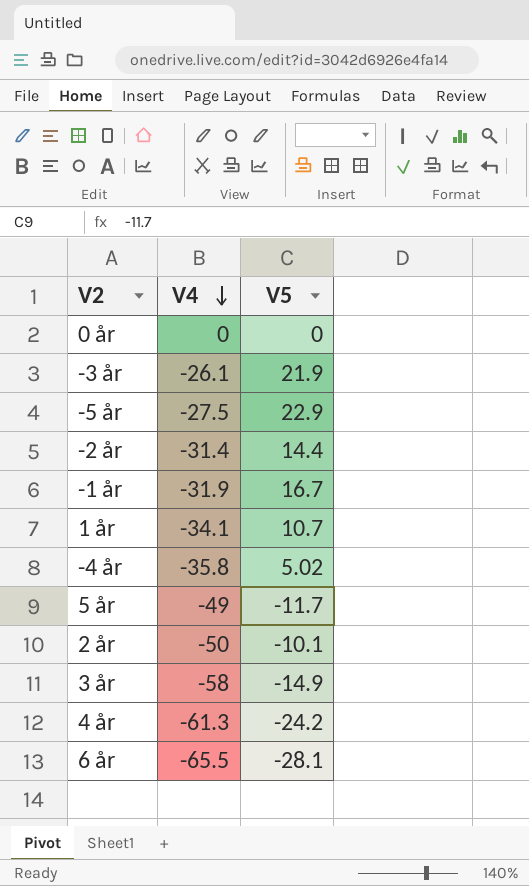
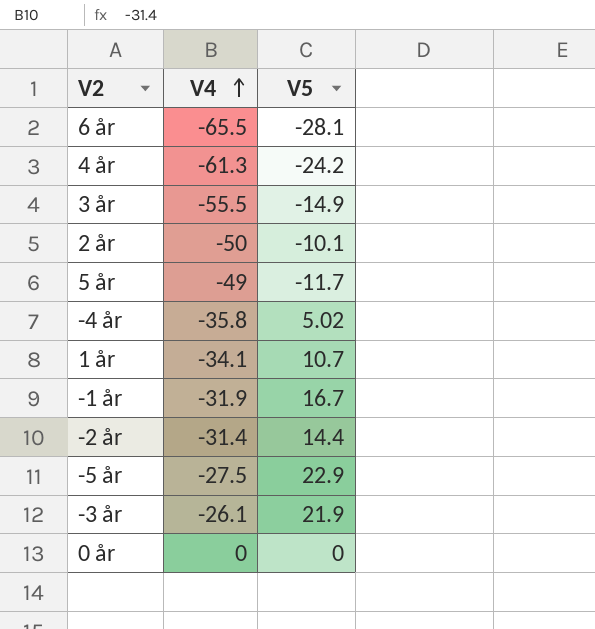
row order: V4 descending -> V4 ascending
3 år | V4: -58 -> -55.5

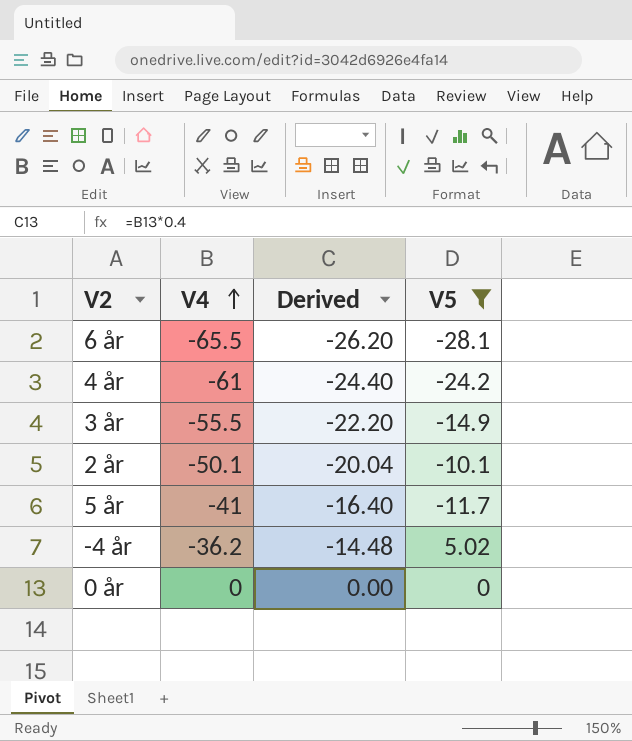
filter: none -> V5 <= 5.02
column Derived | formula: none -> [V4] * 0.4
4 år | V4: -61.3 -> -61
2 år | V4: -50 -> -50.1
5 år | V4: -49 -> -41
-4 år | V4: -35.8 -> -36.2

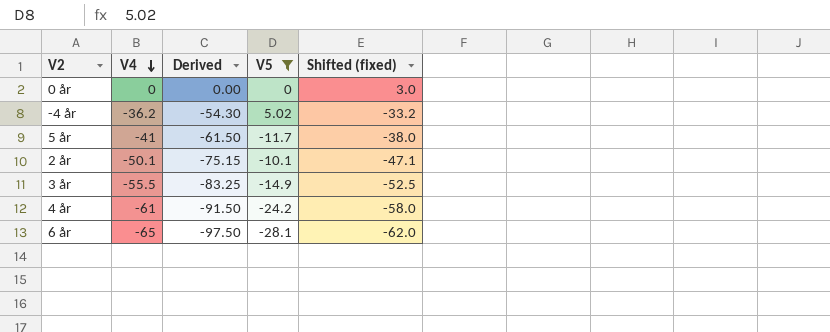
row order: V4 ascending -> V4 descending
column Derived | formula: [V4] * 0.4 -> [V4] * 1.5
column Shifted (fixed) | formula: none -> [V4] + 3
6 år | V4: -65.5 -> -65

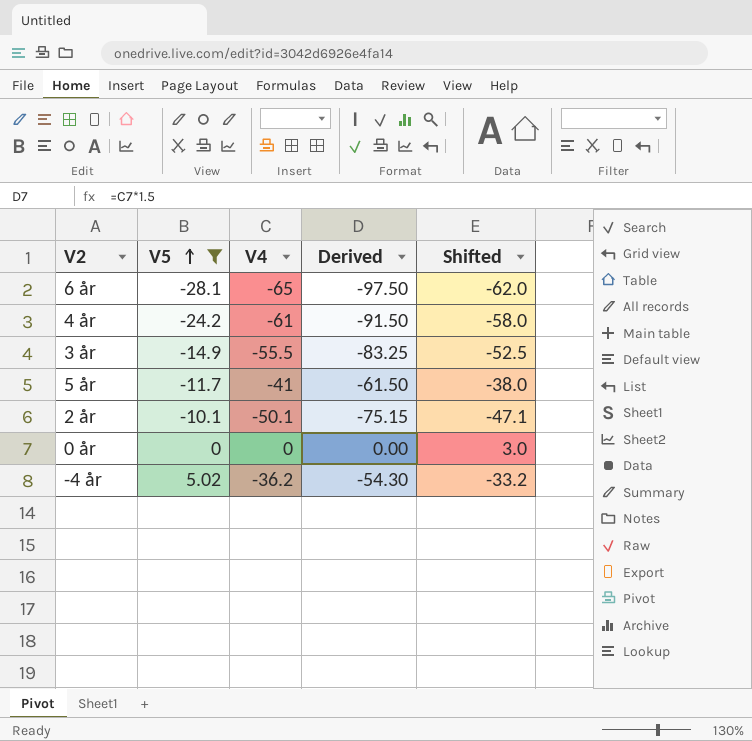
row order: V4 descending -> V5 ascending
column V5 | position: 4 -> 2
column name: Shifted (fixed) -> Shifted

